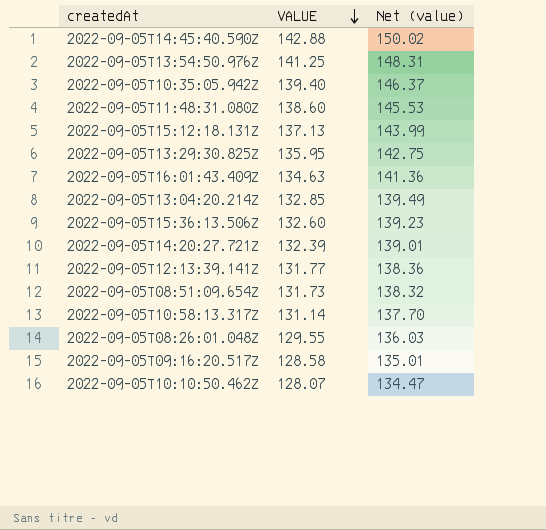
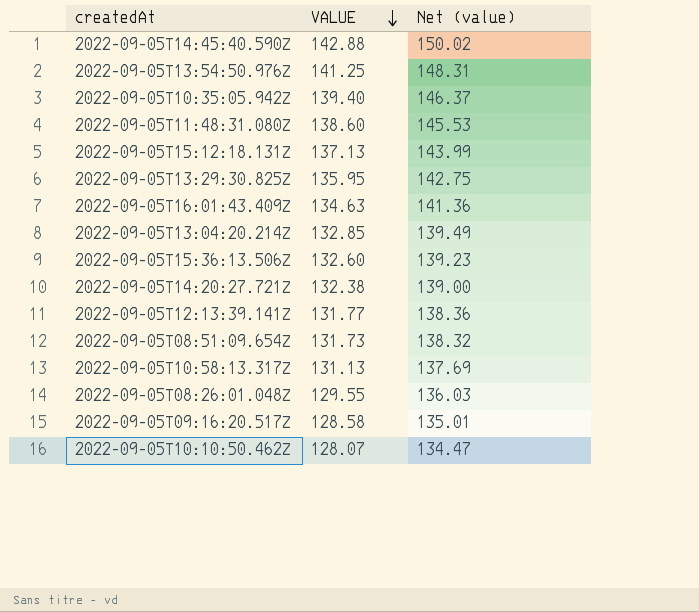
2022-09-05T14:20:27.721Z | VALUE: 132.39 -> 132.38
2022-09-05T14:20:27.721Z | Net (value): 139.01 -> 139.00
2022-09-05T10:58:13.317Z | VALUE: 131.14 -> 131.13
2022-09-05T10:58:13.317Z | Net (value): 137.70 -> 137.69

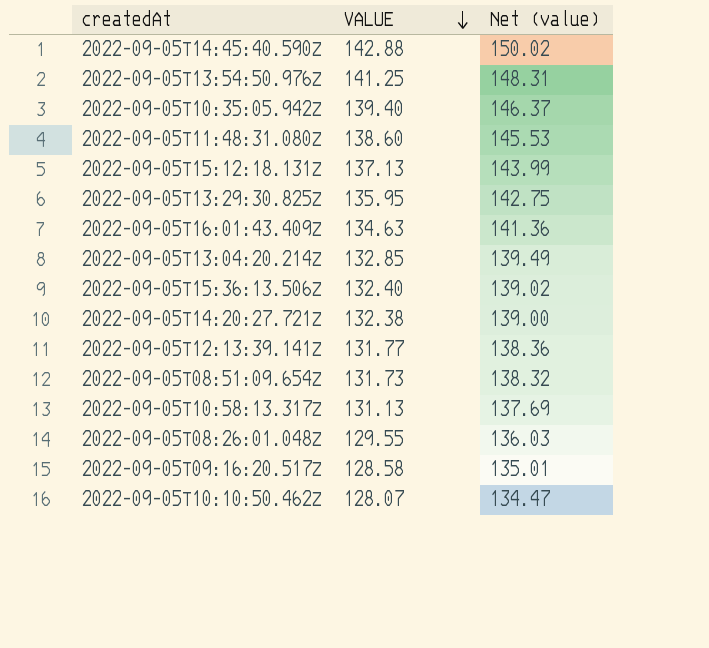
2022-09-05T15:36:13.506Z | VALUE: 132.60 -> 132.40
2022-09-05T15:36:13.506Z | Net (value): 139.23 -> 139.02

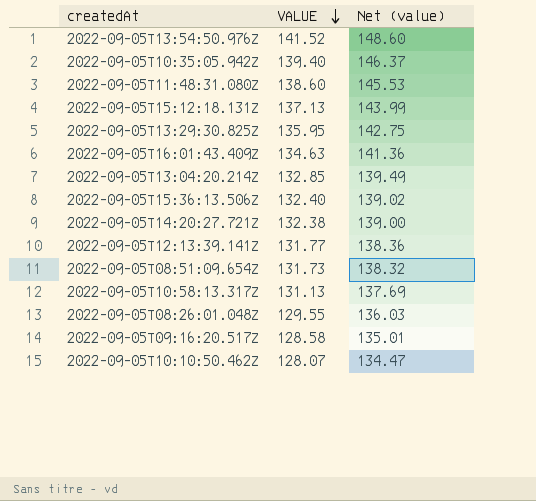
row 2022-09-05T14:45:40.590Z: 142.88 | 150.02 -> none
2022-09-05T13:54:50.976Z | VALUE: 141.25 -> 141.52
2022-09-05T13:54:50.976Z | Net (value): 148.31 -> 148.60

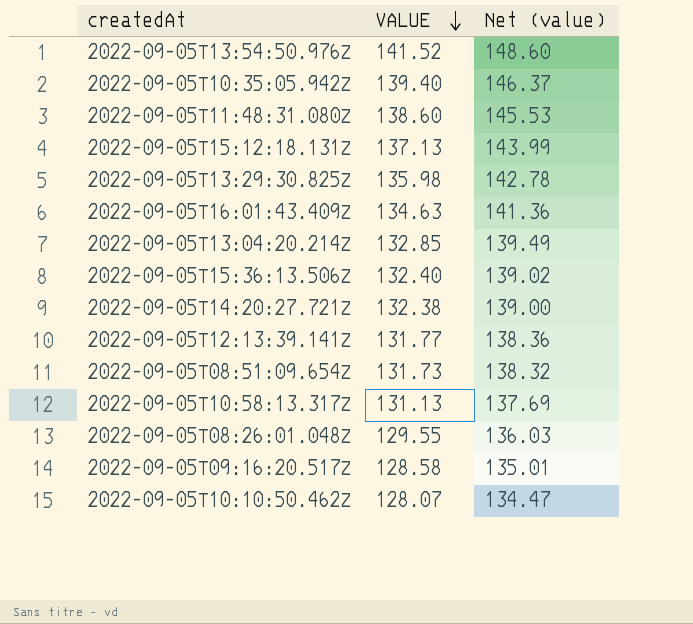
2022-09-05T13:29:30.825Z | VALUE: 135.95 -> 135.98
2022-09-05T13:29:30.825Z | Net (value): 142.75 -> 142.78

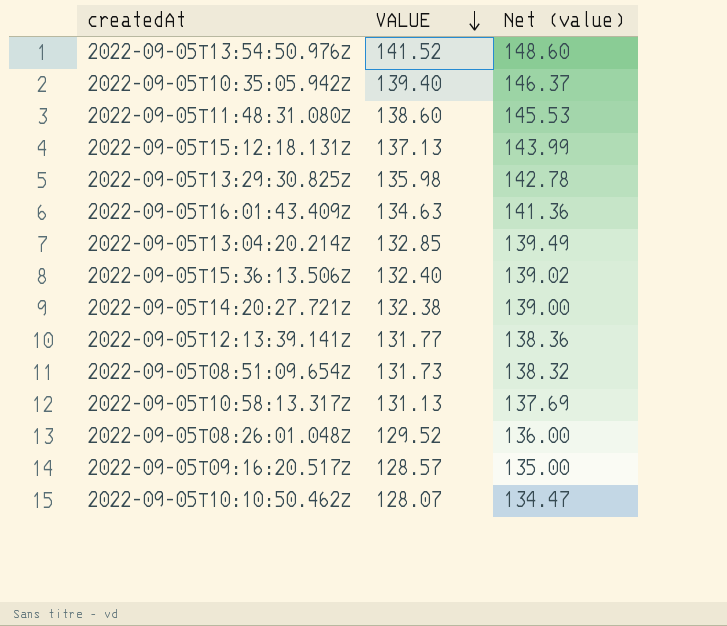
2022-09-05T08:26:01.048Z | VALUE: 129.55 -> 129.52
2022-09-05T08:26:01.048Z | Net (value): 136.03 -> 136.00
2022-09-05T09:16:20.517Z | VALUE: 128.58 -> 128.57
2022-09-05T09:16:20.517Z | Net (value): 135.01 -> 135.00

